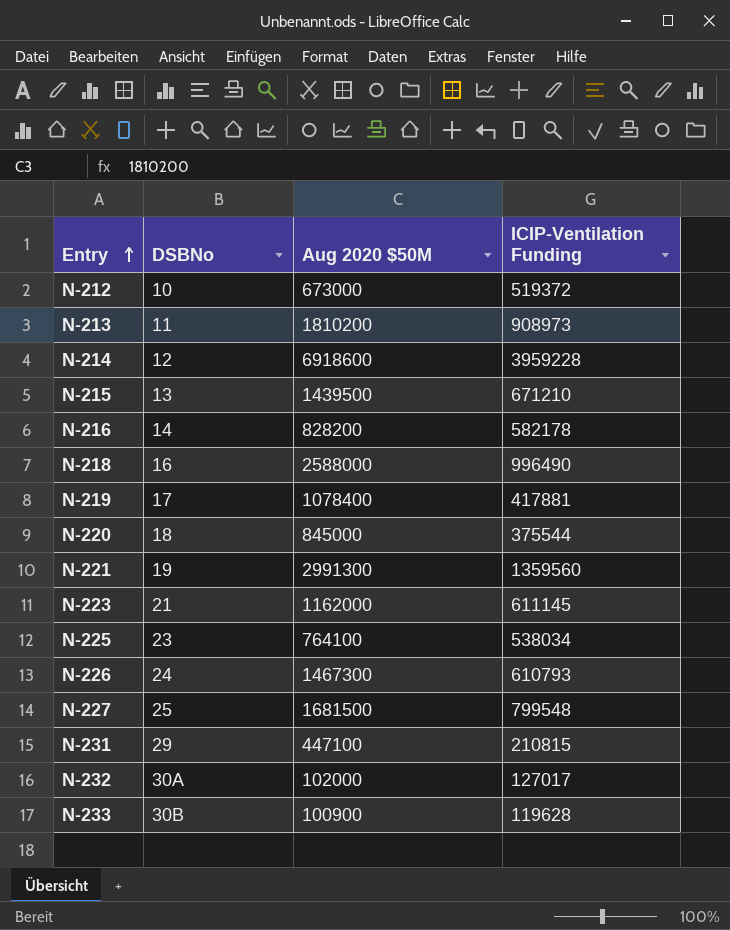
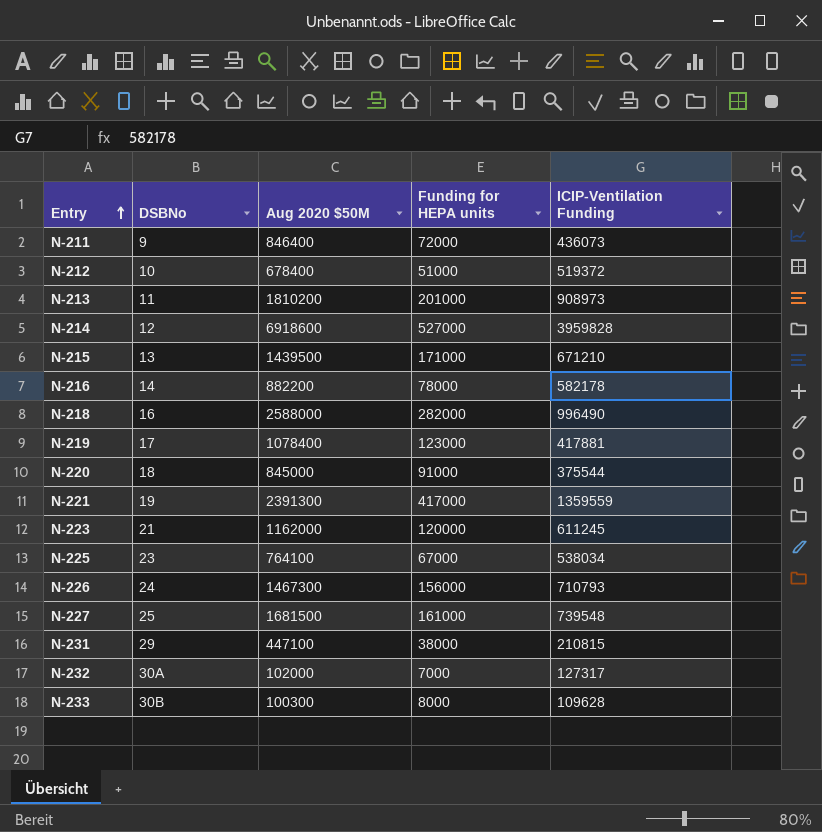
column Funding for HEPA units | position: none -> 4
row N-211: none -> 9 | 846400 | 72000 | 436073
N-212 | Aug 2020 $50M: 673000 -> 678400
N-214 | ICIP-Ventilation Funding: 3959228 -> 3959828
N-216 | Aug 2020 $50M: 828200 -> 882200
N-221 | Aug 2020 $50M: 2991300 -> 2391300
N-221 | ICIP-Ventilation Funding: 1359560 -> 1359559
N-223 | ICIP-Ventilation Funding: 611145 -> 611245
N-226 | ICIP-Ventilation Funding: 610793 -> 710793
N-227 | ICIP-Ventilation Funding: 799548 -> 739548
N-232 | ICIP-Ventilation Funding: 127017 -> 127317
N-233 | Aug 2020 $50M: 100900 -> 100300
N-233 | ICIP-Ventilation Funding: 119628 -> 109628

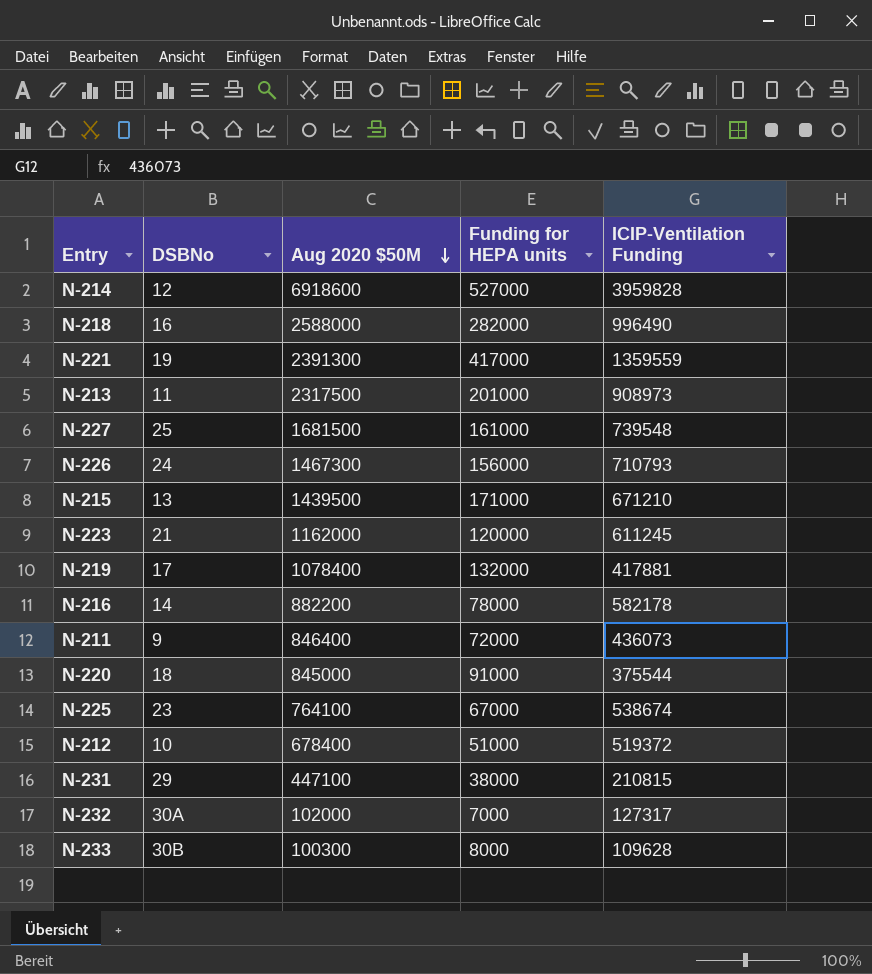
row order: Entry ascending -> Aug 2020 $50M descending
N-213 | Aug 2020 $50M: 1810200 -> 2317500
N-219 | Funding for HEPA units: 123000 -> 132000
N-225 | ICIP-Ventilation Funding: 538034 -> 538674

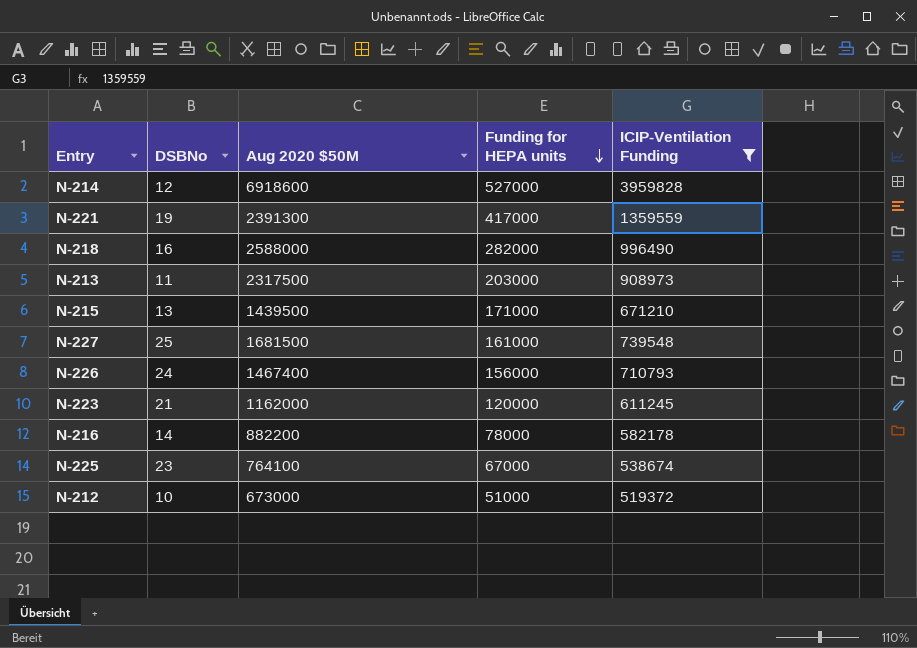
filter: none -> ICIP-Ventilation Funding >= 519372
row order: Aug 2020 $50M descending -> Funding for HEPA units descending
N-213 | Funding for HEPA units: 201000 -> 203000
N-226 | Aug 2020 $50M: 1467300 -> 1467400
N-212 | Aug 2020 $50M: 678400 -> 673000

